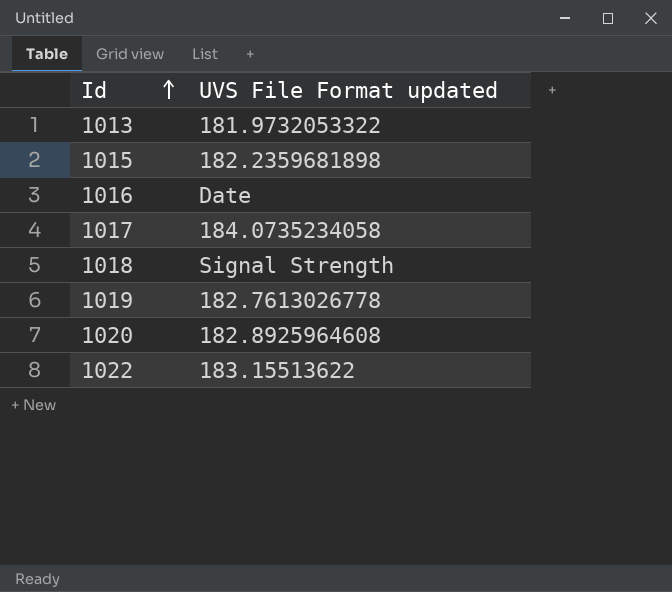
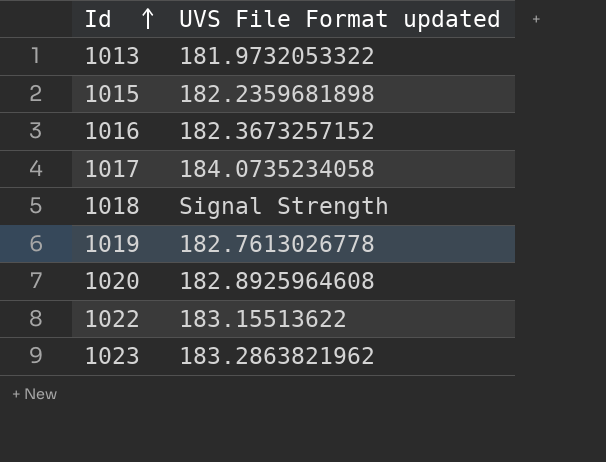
1016 | UVS File Format updated: Date -> 182.3673257152
row 1023: none -> 183.2863821962

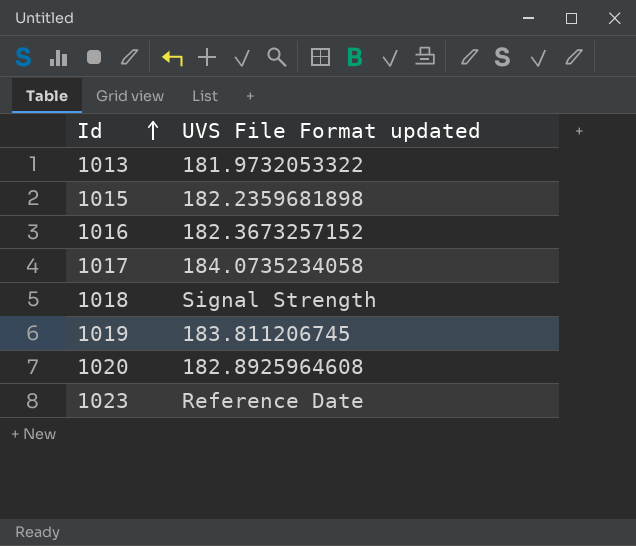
row 1022: 183.15513622 -> none
1019 | UVS File Format updated: 182.7613026778 -> 183.811206745
1023 | UVS File Format updated: 183.2863821962 -> Reference Date

